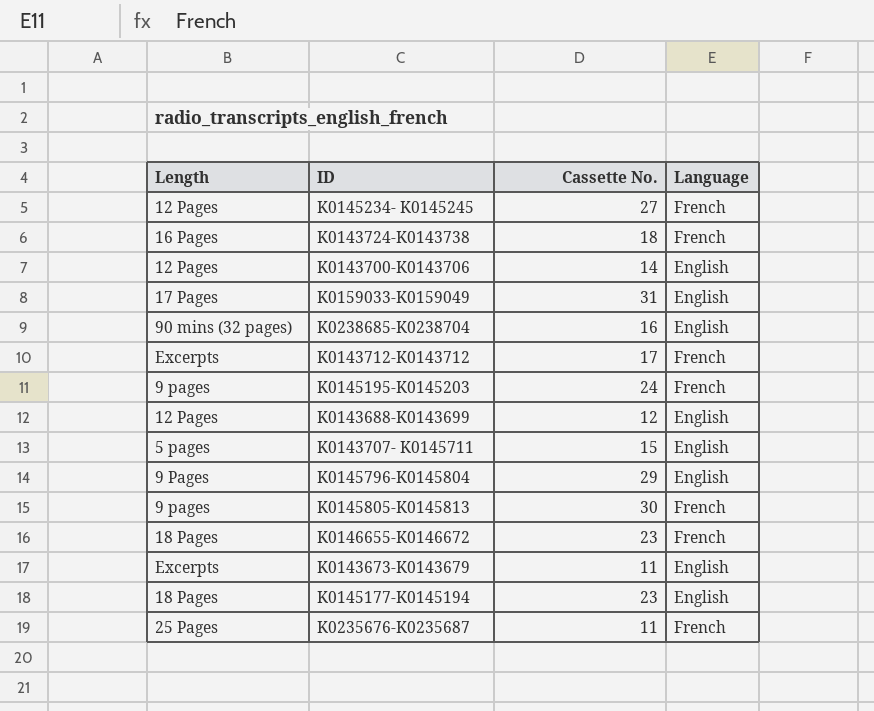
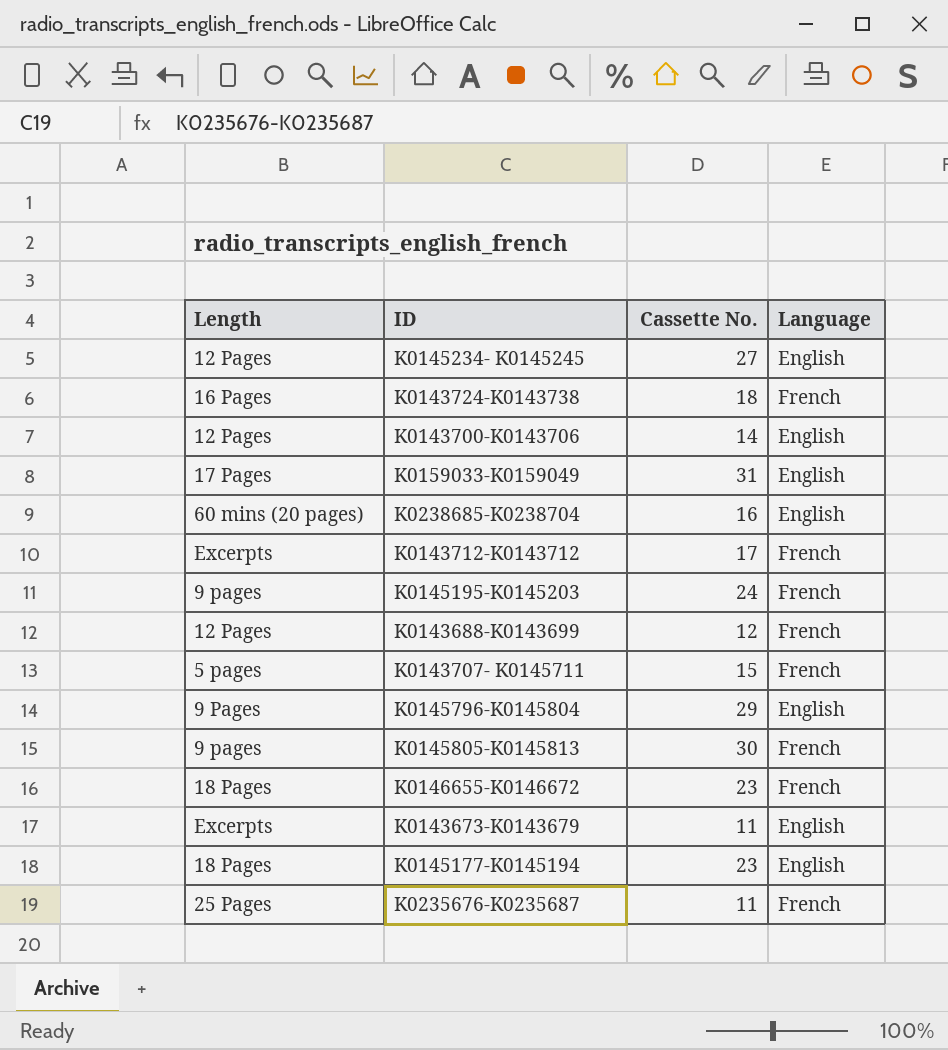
K0145234- K0145245 | Language: French -> English
K0238685-K0238704 | Length: 90 mins (32 pages) -> 60 mins (20 pages)
K0143688-K0143699 | Language: English -> French
K0143707- K0145711 | Language: English -> French

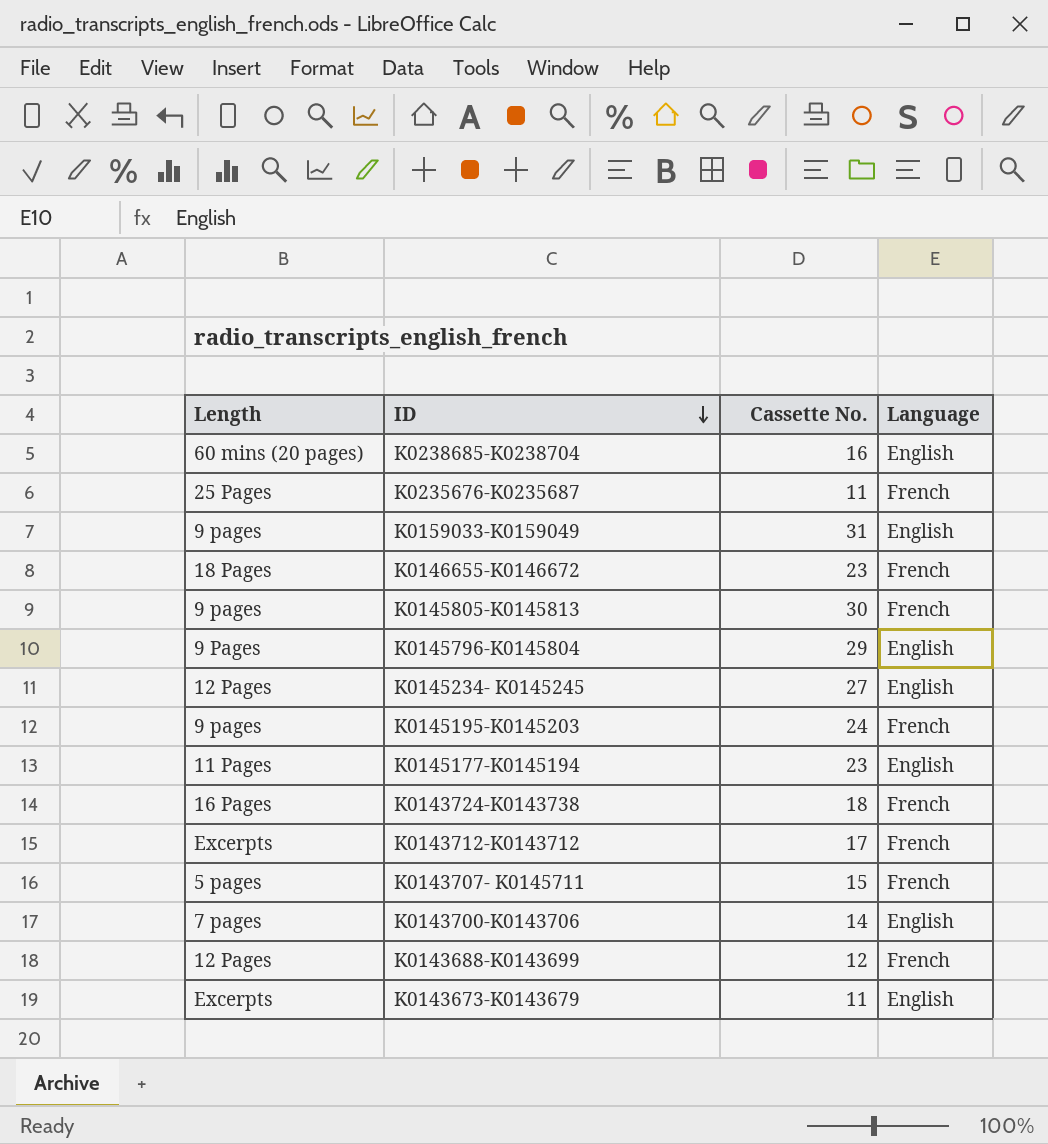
row order: none -> ID descending
K0159033-K0159049 | Length: 17 Pages -> 9 pages
K0145177-K0145194 | Length: 18 Pages -> 11 Pages
K0143700-K0143706 | Length: 12 Pages -> 7 pages

